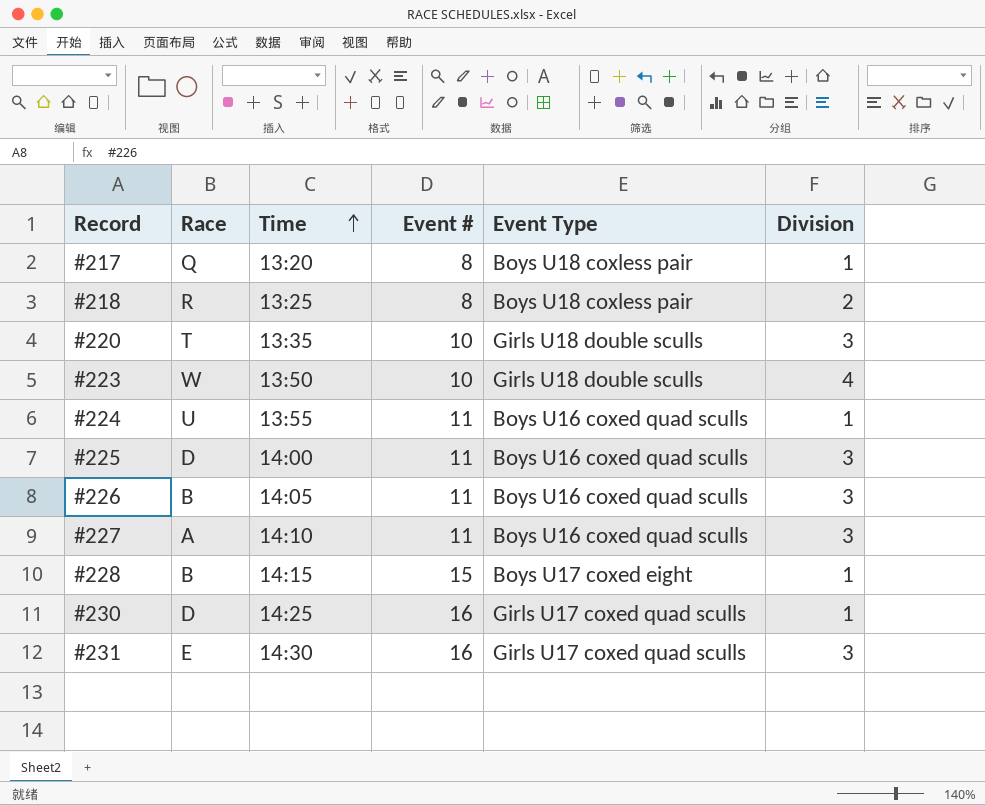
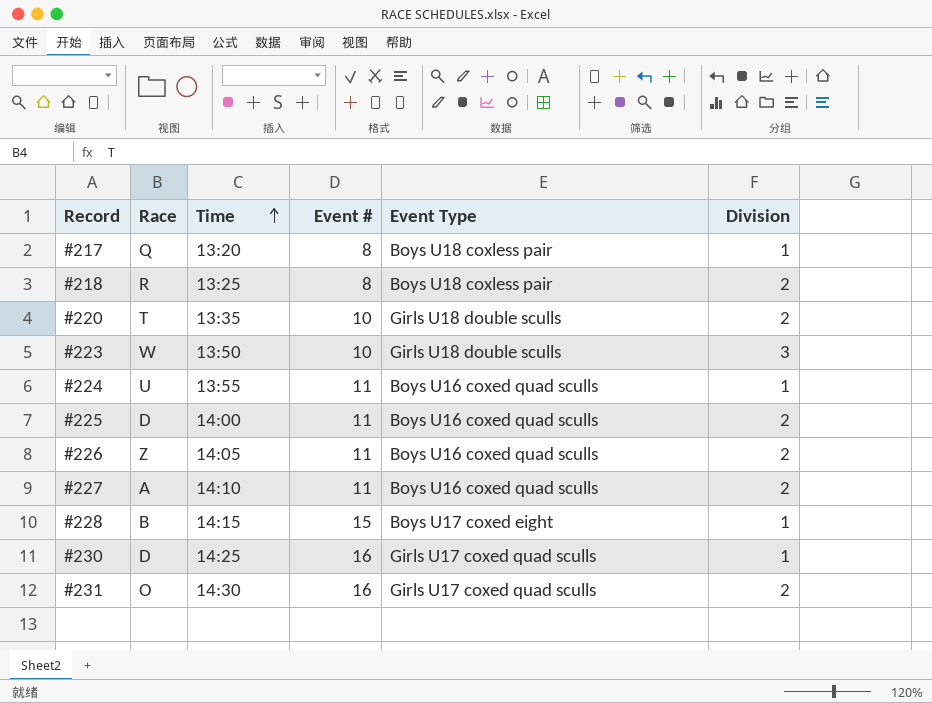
#220 | Division: 3 -> 2
#223 | Division: 4 -> 3
#225 | Division: 3 -> 2
#226 | Race: B -> Z
#226 | Division: 3 -> 2
#227 | Division: 3 -> 2
#231 | Race: E -> O
#231 | Division: 3 -> 2

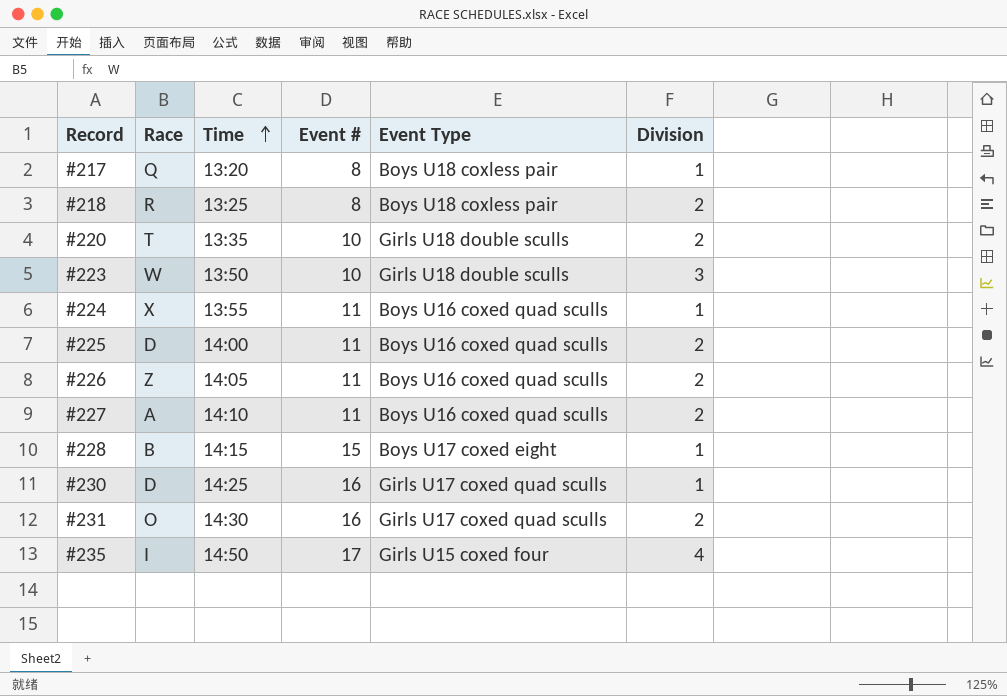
#224 | Race: U -> X
row #235: none -> I | 14:50 | 17 | Girls U15 coxed four | 4

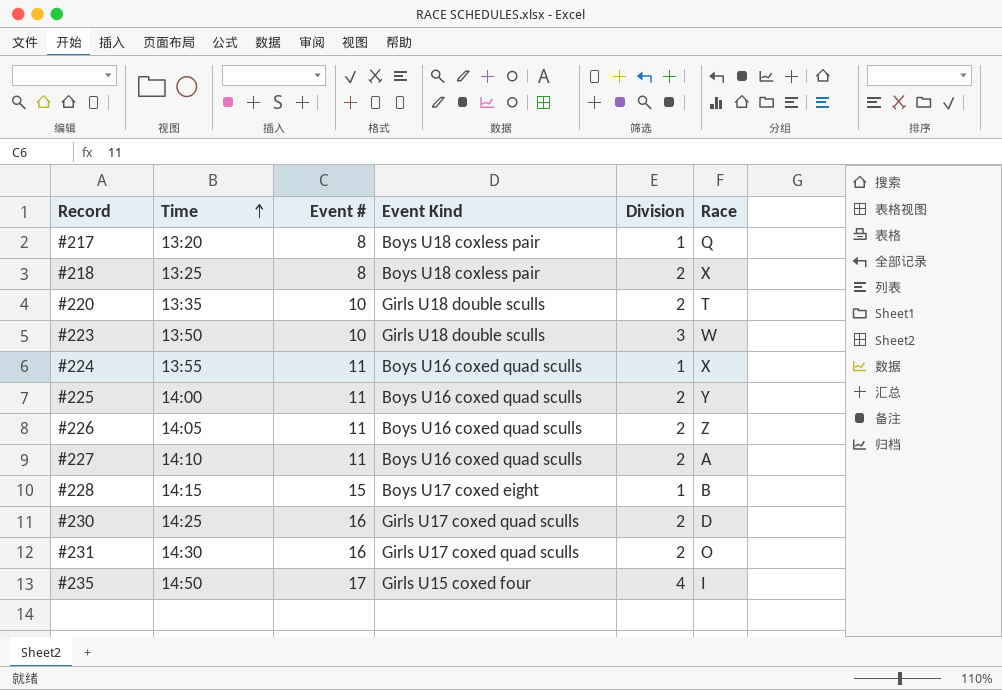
column name: Event Type -> Event Kind
column Race | position: 2 -> 6
#218 | Race: R -> X
#225 | Race: D -> Y
#230 | Division: 1 -> 2

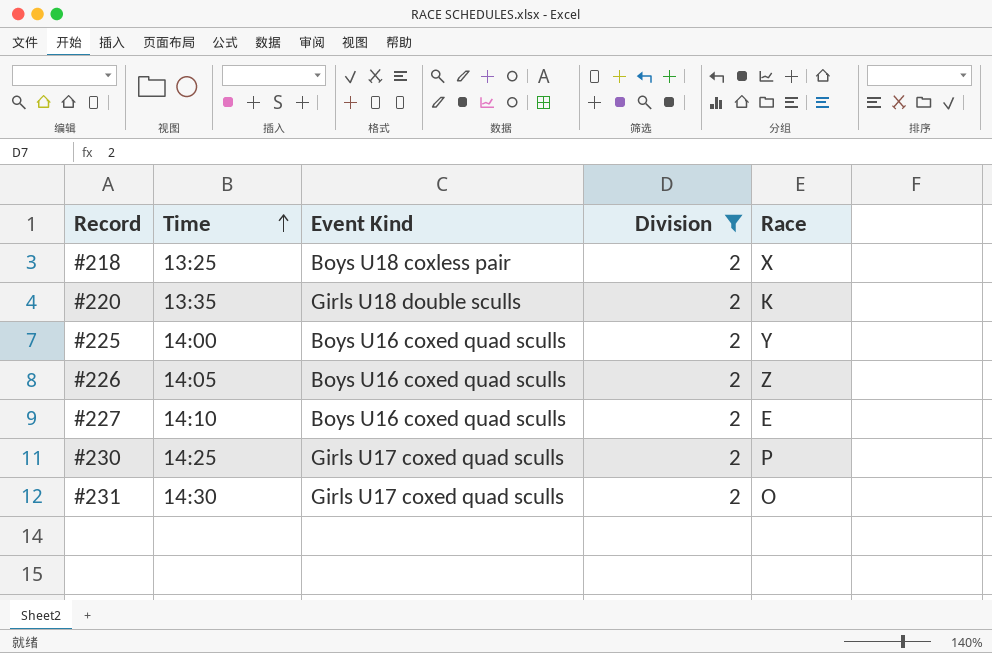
filter: none -> Division = 2
column Event # | position: 3 -> none
#220 | Race: T -> K
#227 | Race: A -> E
#230 | Race: D -> P

